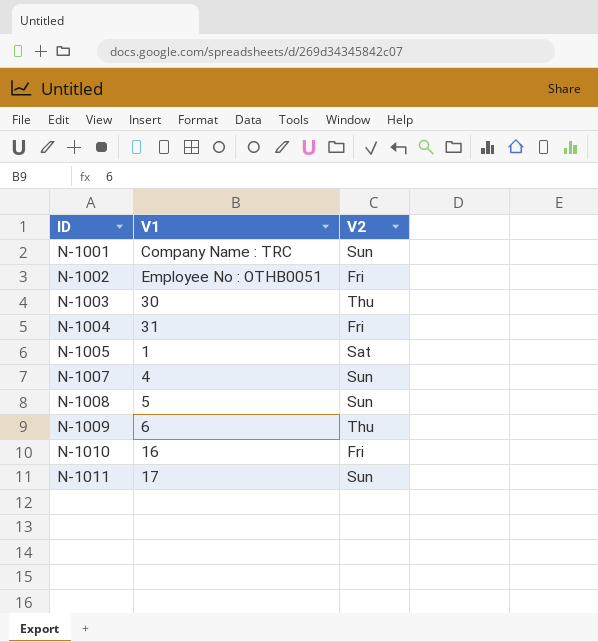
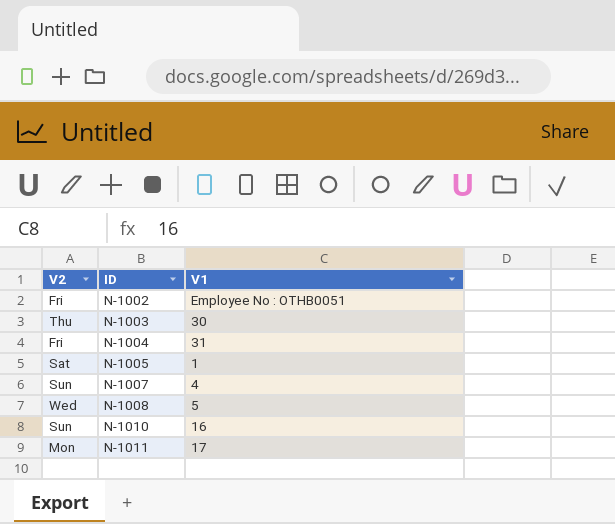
column V2 | position: 3 -> 1
row N-1001: Company Name : TRC | Sun -> none
row N-1009: 6 | Thu -> none
N-1008 | V2: Sun -> Wed
N-1010 | V2: Fri -> Sun
N-1011 | V2: Sun -> Mon

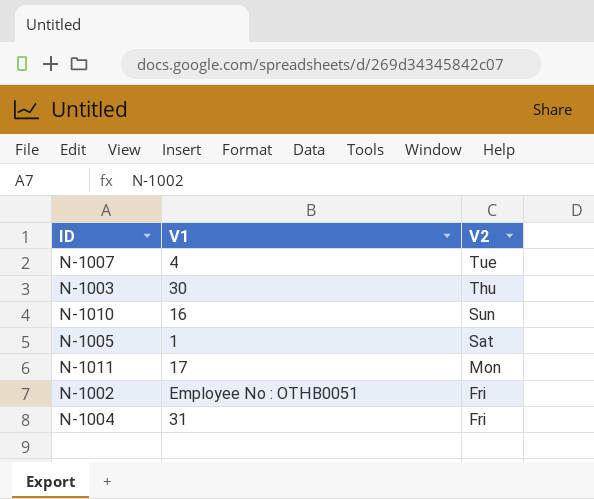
row order: ID ascending -> V2 descending
column V2 | position: 1 -> 3
row N-1008: Wed | 5 -> none
N-1007 | V2: Sun -> Tue

